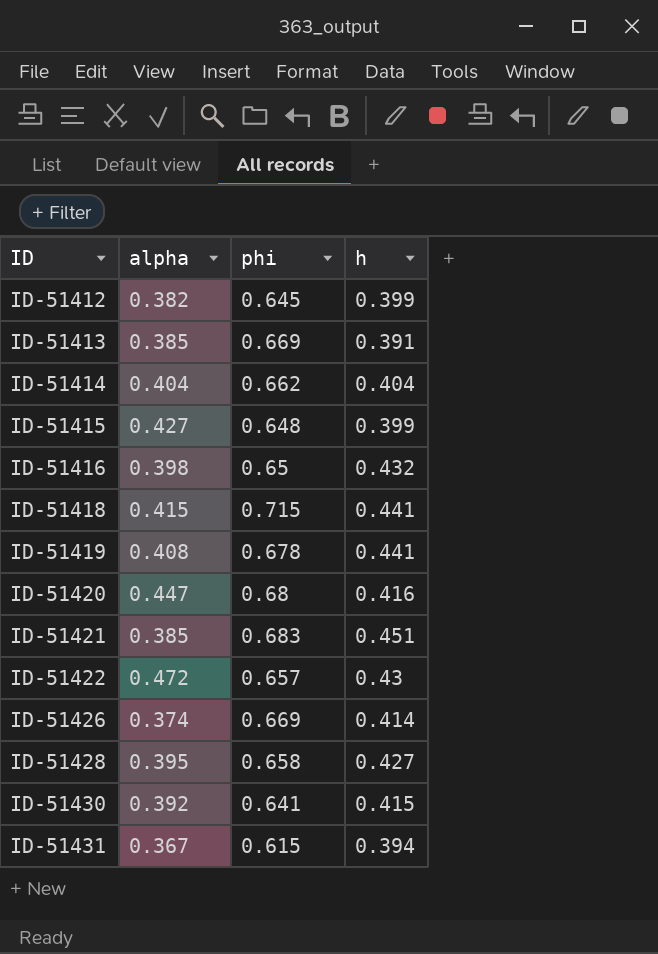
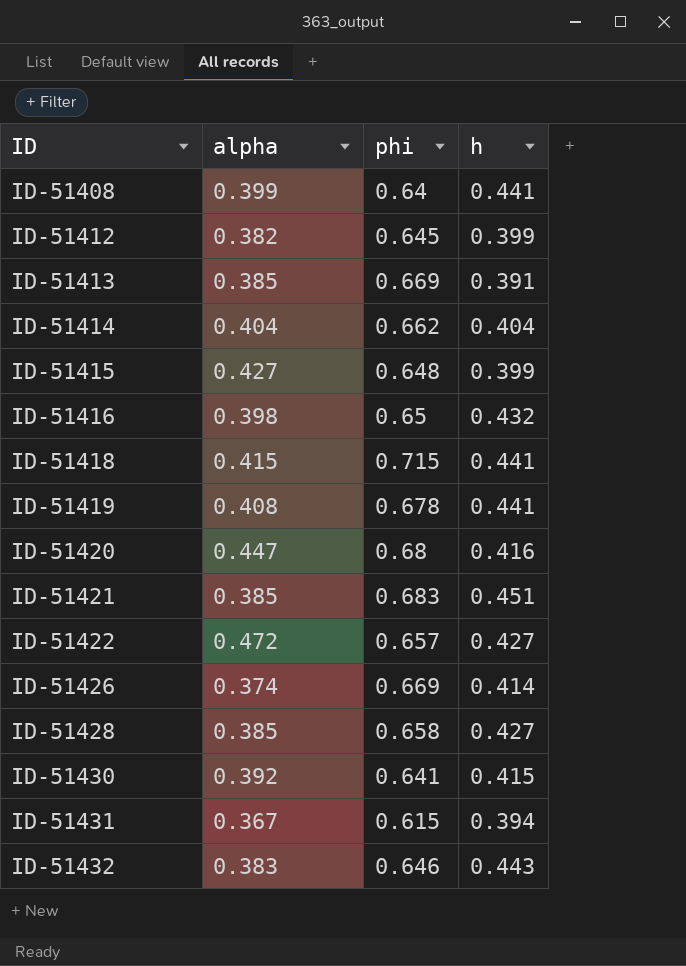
row ID-51408: none -> 0.399 | 0.64 | 0.441
ID-51422 | h: 0.43 -> 0.427
ID-51428 | alpha: 0.395 -> 0.385
row ID-51432: none -> 0.383 | 0.646 | 0.443

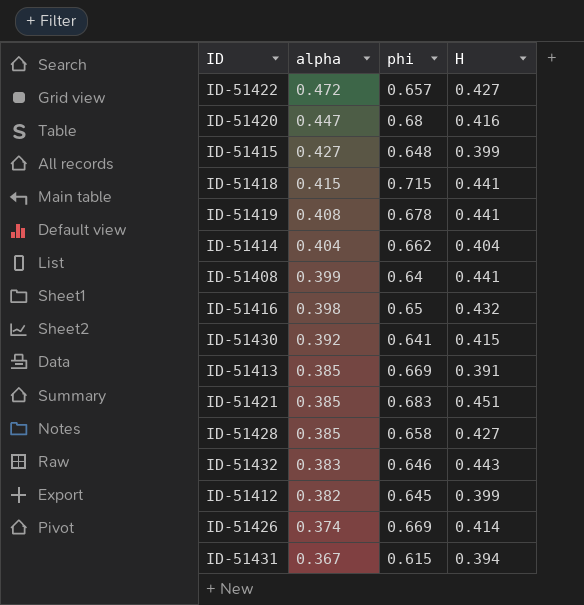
row order: ID ascending -> alpha descending
column name: h -> H

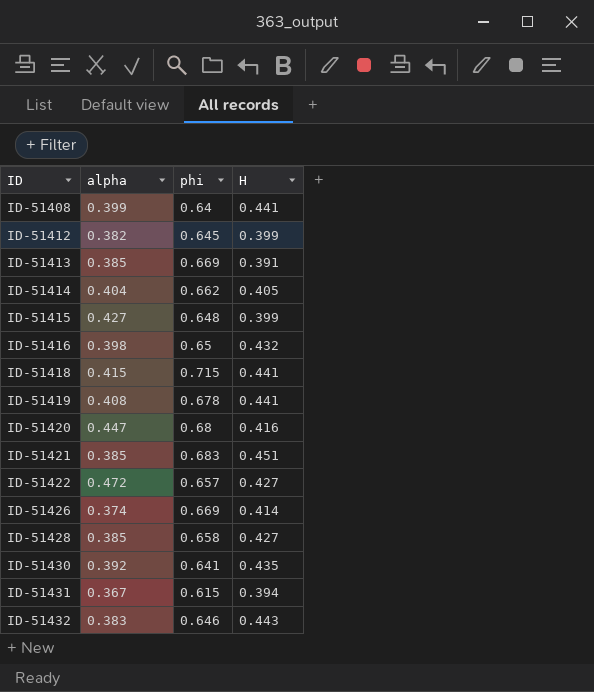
row order: alpha descending -> ID ascending
ID-51414 | H: 0.404 -> 0.405
ID-51430 | H: 0.415 -> 0.435

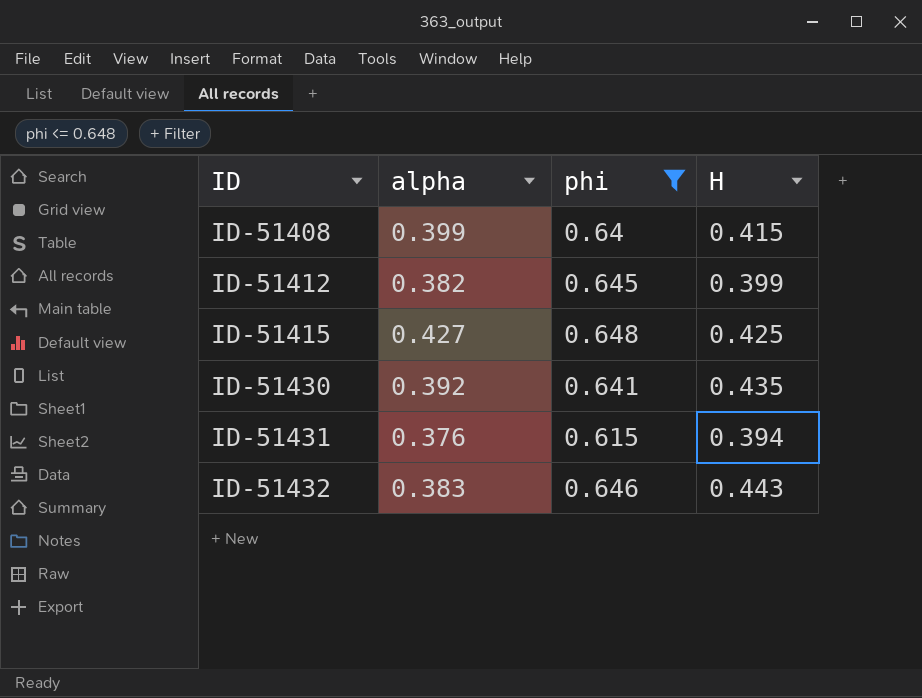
filter: none -> phi <= 0.648
ID-51408 | H: 0.441 -> 0.415
ID-51415 | H: 0.399 -> 0.425
ID-51431 | alpha: 0.367 -> 0.376

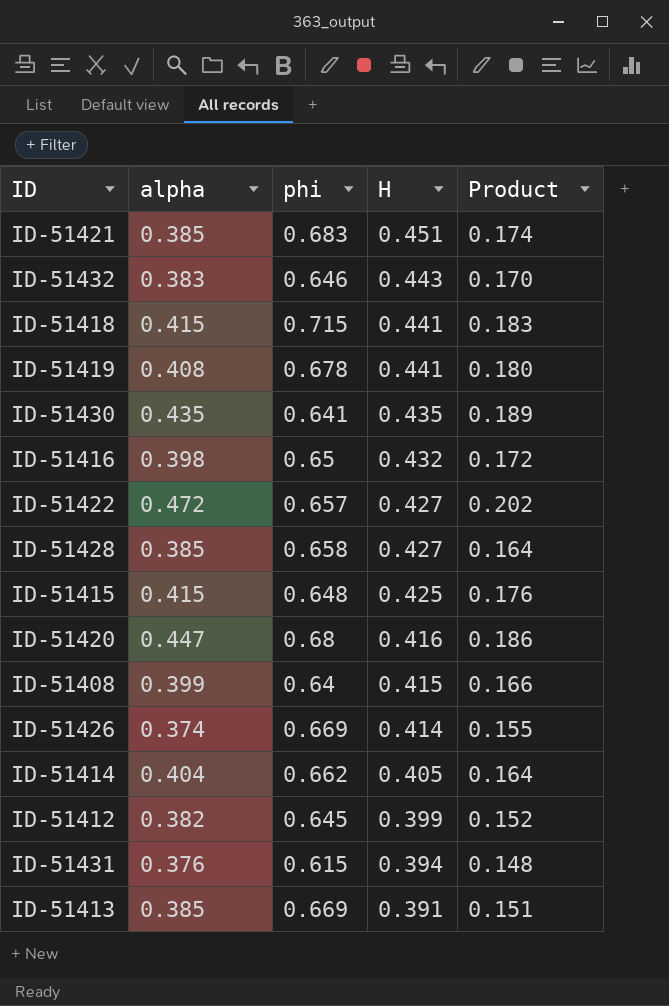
filter: phi <= 0.648 -> none
row order: ID ascending -> H descending
column Product | formula: none -> [alpha] * [H]
ID-51430 | alpha: 0.392 -> 0.435
ID-51415 | alpha: 0.427 -> 0.415

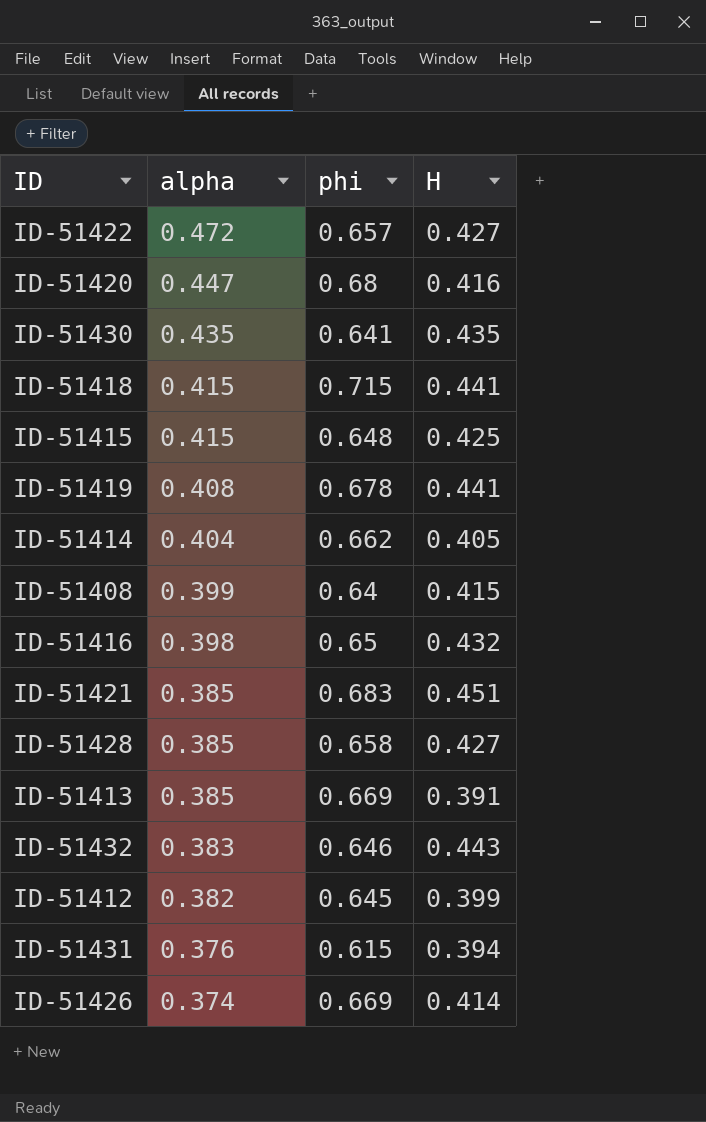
row order: H descending -> alpha descending
column Product | formula: [alpha] * [H] -> none

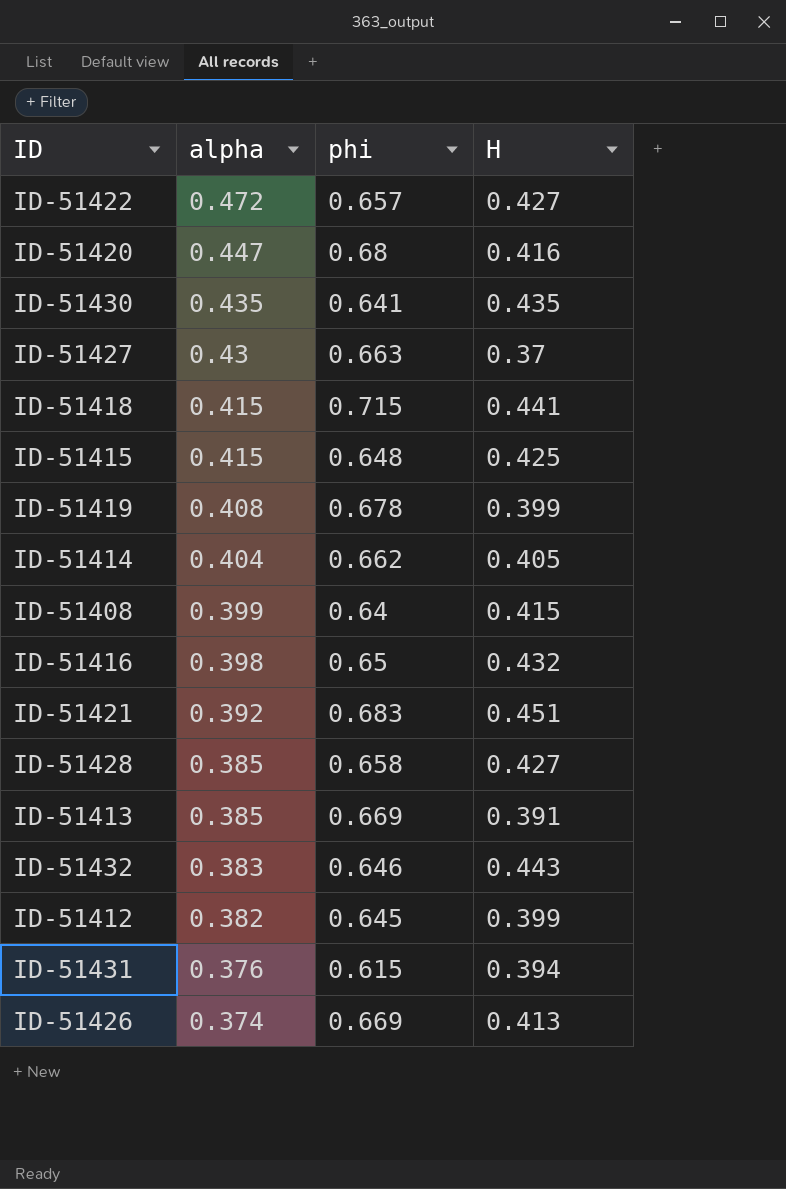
row ID-51427: none -> 0.43 | 0.663 | 0.37
ID-51419 | H: 0.441 -> 0.399
ID-51421 | alpha: 0.385 -> 0.392
ID-51426 | H: 0.414 -> 0.413

